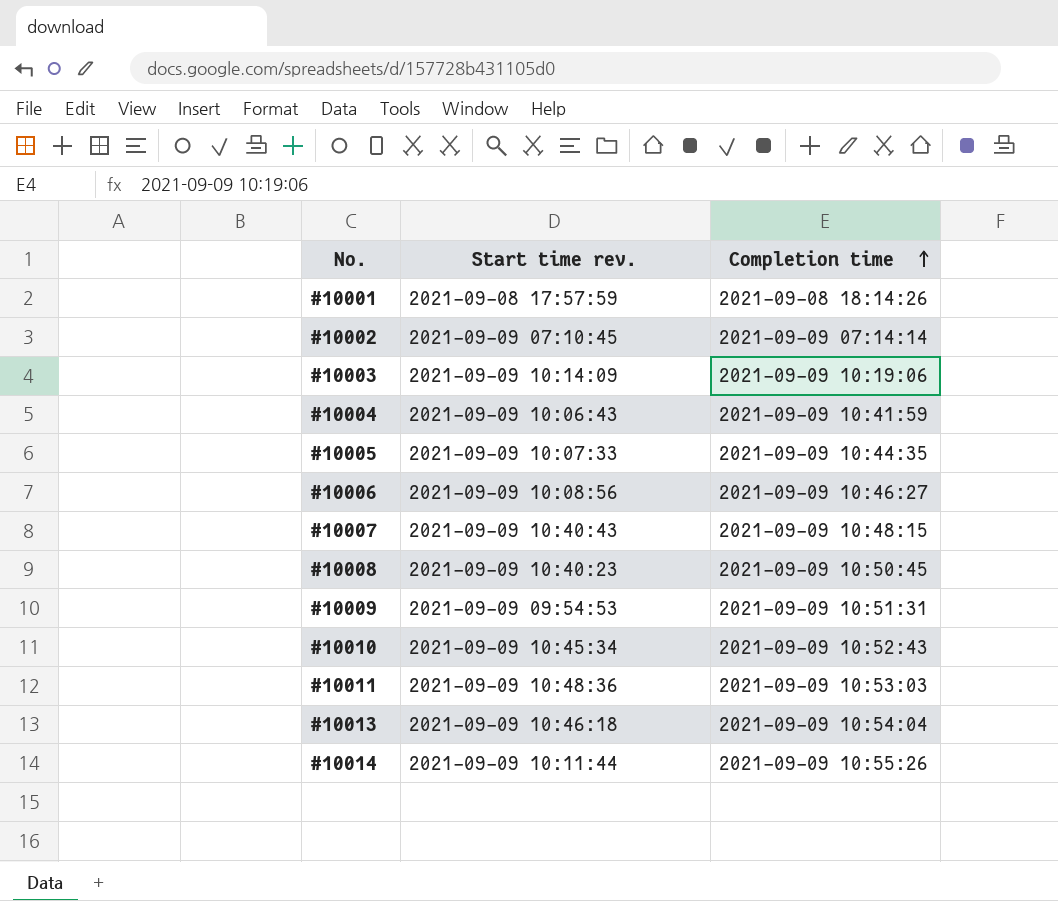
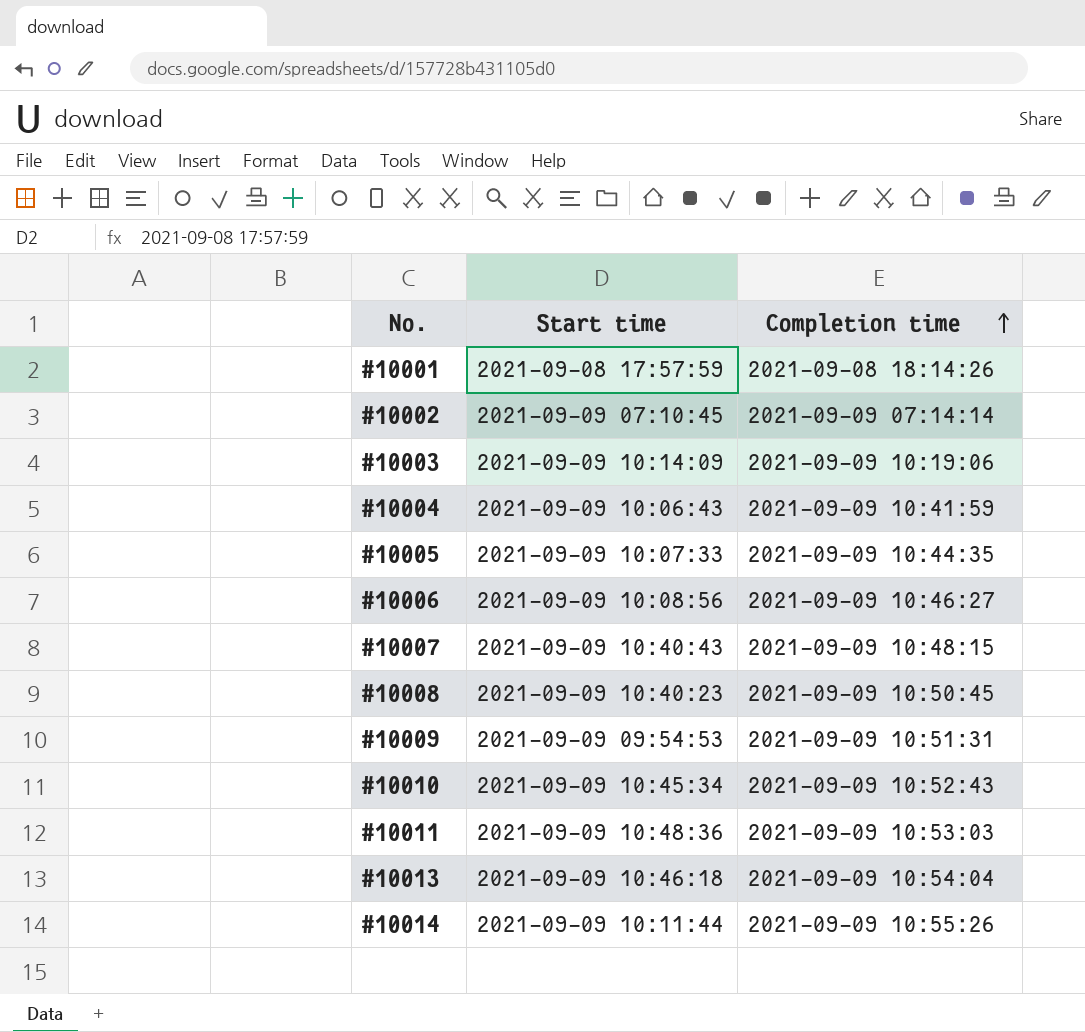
column name: Start time rev. -> Start time

